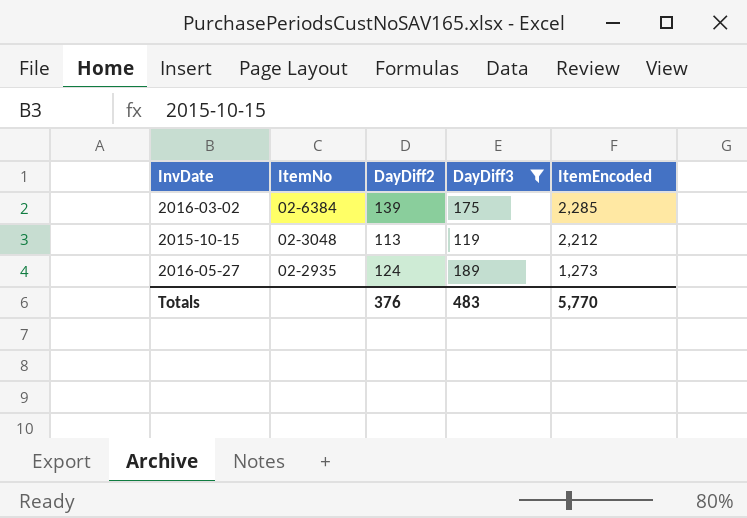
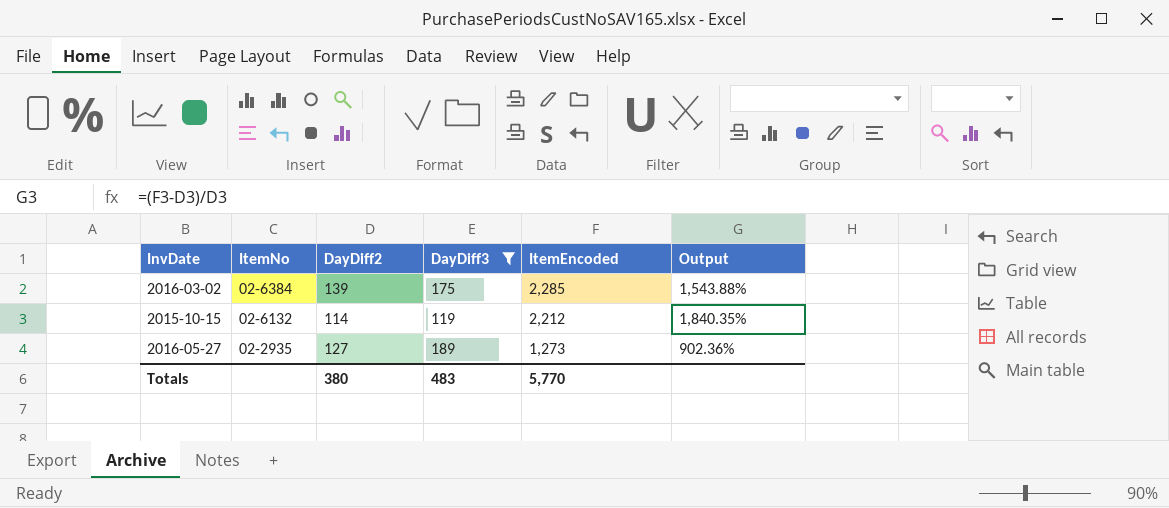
column Output | formula: none -> ([ItemEncoded] - [DayDiff2]) / [DayDiff2]
2015-10-15 | ItemNo: 02-3048 -> 02-6132
2015-10-15 | DayDiff2: 113 -> 114
2016-05-27 | DayDiff2: 124 -> 127
Totals | DayDiff2: 376 -> 380

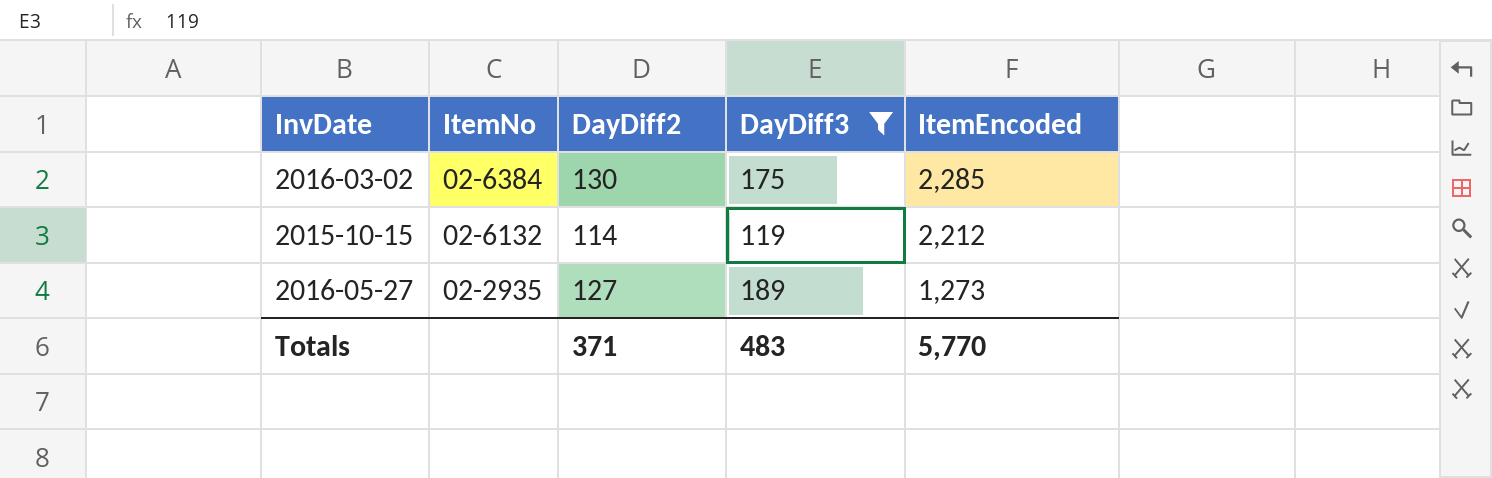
column Output | formula: ([ItemEncoded] - [DayDiff2]) / [DayDiff2] -> none
2016-03-02 | DayDiff2: 139 -> 130
Totals | DayDiff2: 380 -> 371

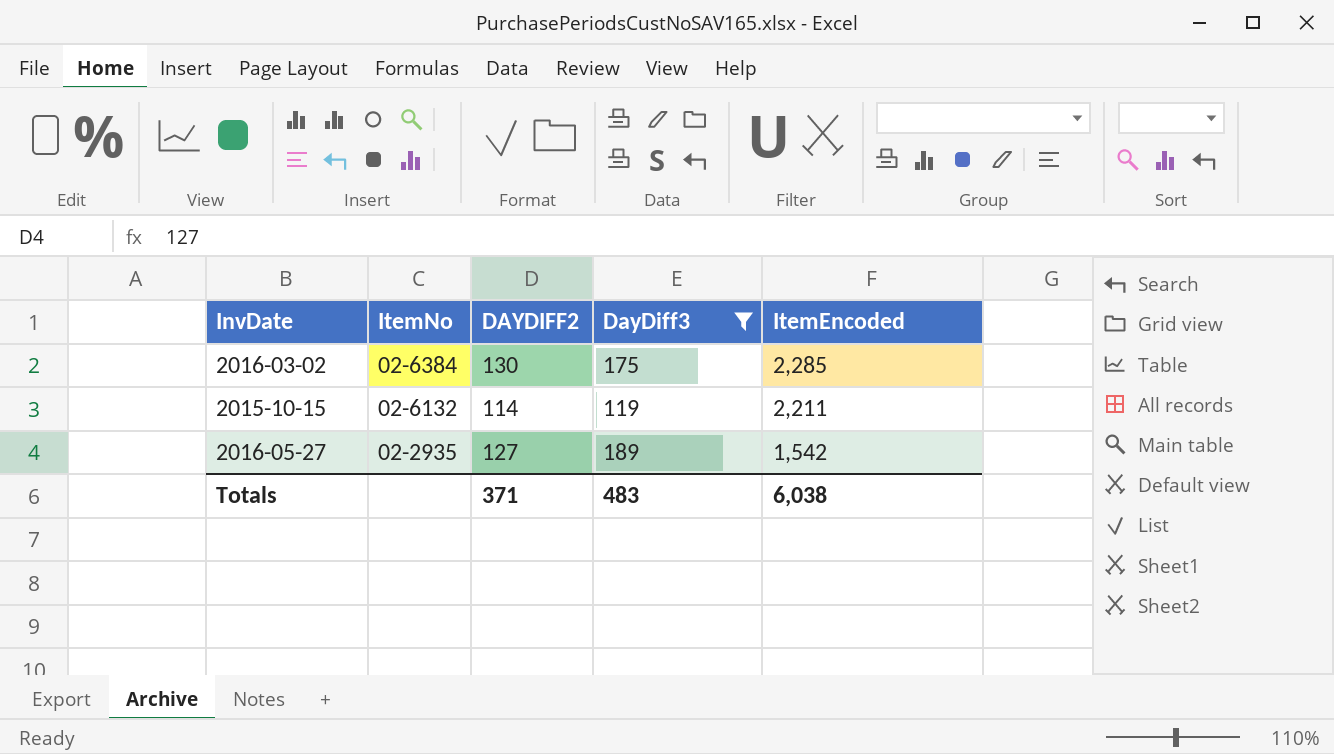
column name: DayDiff2 -> DAYDIFF2
2015-10-15 | ItemEncoded: 2,212 -> 2,211
2016-05-27 | ItemEncoded: 1,273 -> 1,542
Totals | ItemEncoded: 5,770 -> 6,038

